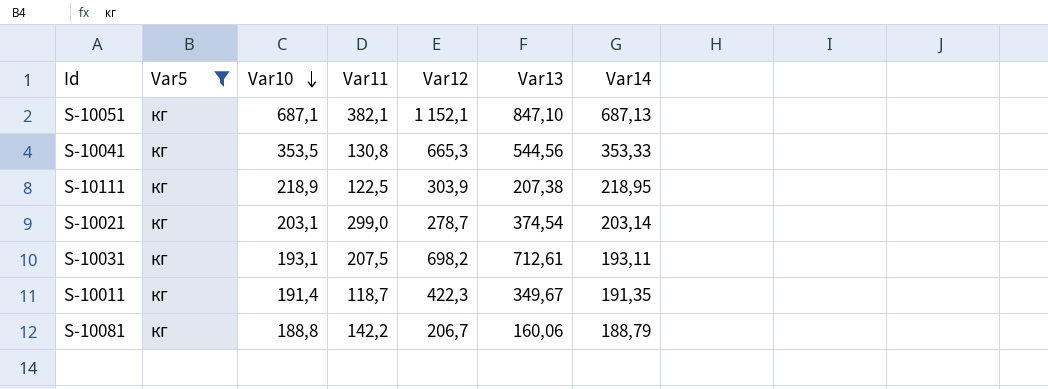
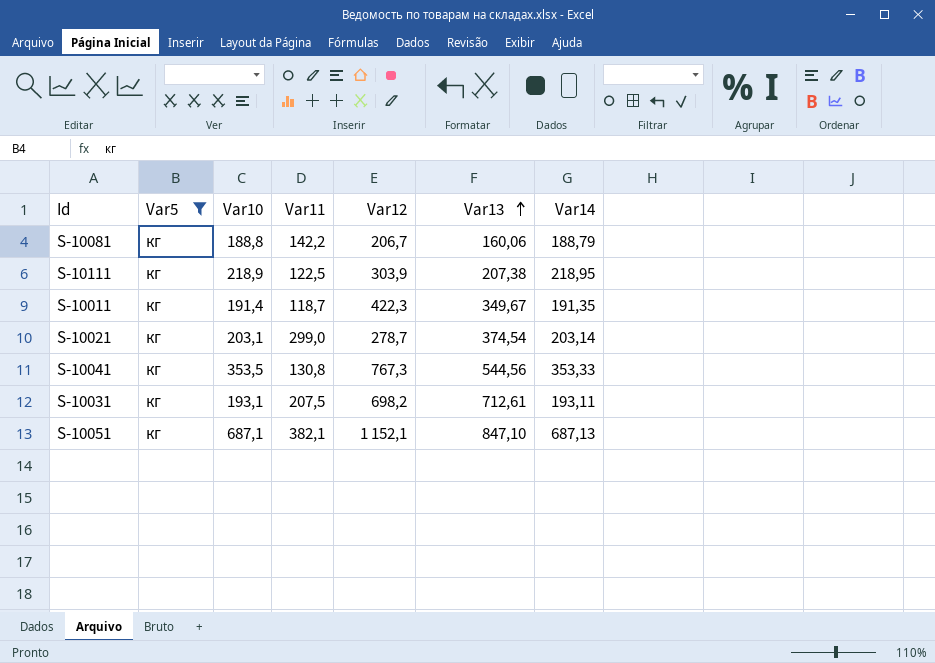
row order: Var10 descending -> Var13 ascending
S-10041 | Var12: 665,3 -> 767,3

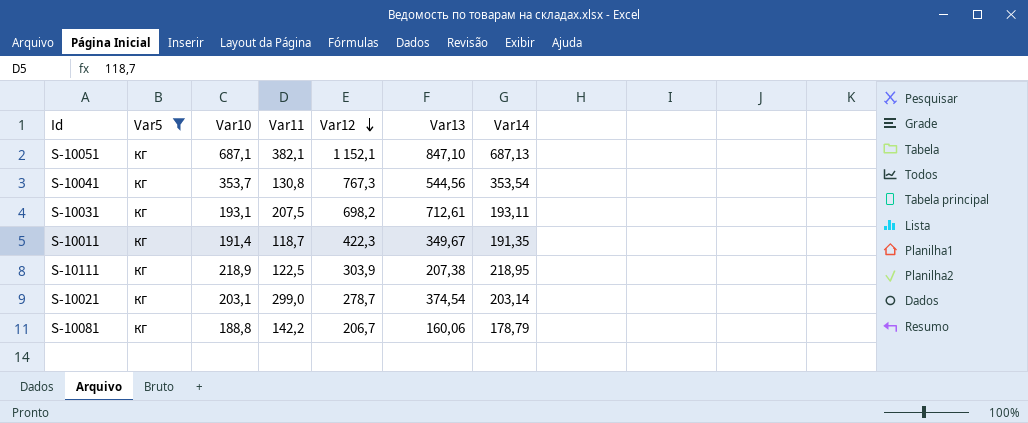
row order: Var13 ascending -> Var12 descending
S-10041 | Var10: 353,5 -> 353,7
S-10041 | Var14: 353,33 -> 353,54
S-10081 | Var14: 188,79 -> 178,79

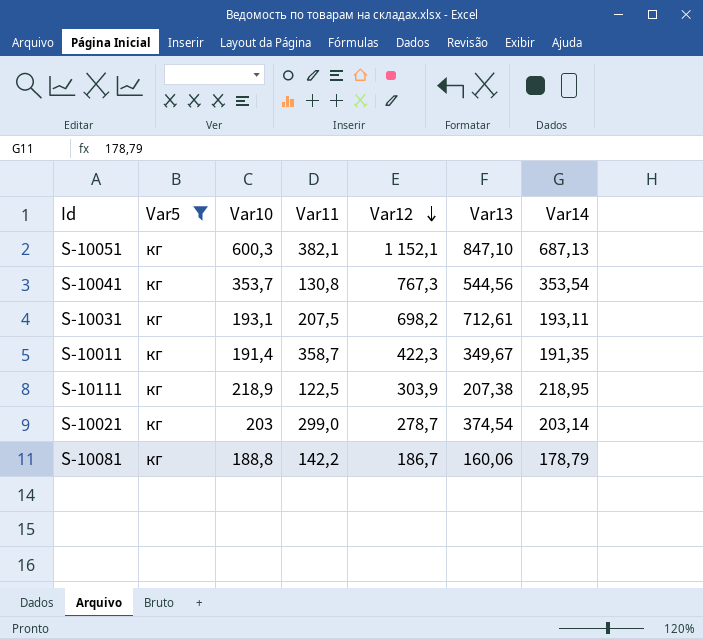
S-10051 | Var10: 687,1 -> 600,3
S-10011 | Var11: 118,7 -> 358,7
S-10021 | Var10: 203,1 -> 203
S-10081 | Var12: 206,7 -> 186,7

